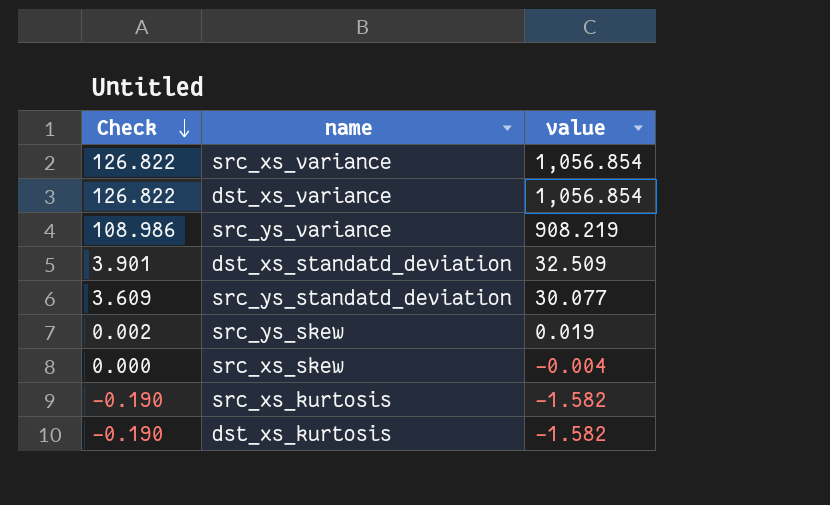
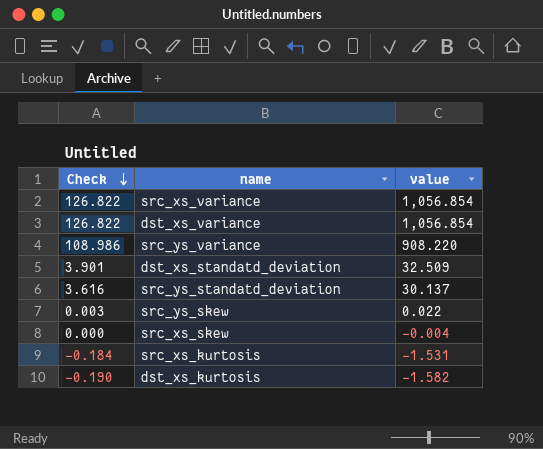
src_ys_variance | value: 908.219 -> 908.220
src_ys_standatd_deviation | Check: 3.609 -> 3.616
src_ys_standatd_deviation | value: 30.077 -> 30.137
src_ys_skew | Check: 0.002 -> 0.003
src_ys_skew | value: 0.019 -> 0.022
src_xs_kurtosis | Check: -0.190 -> -0.184
src_xs_kurtosis | value: -1.582 -> -1.531

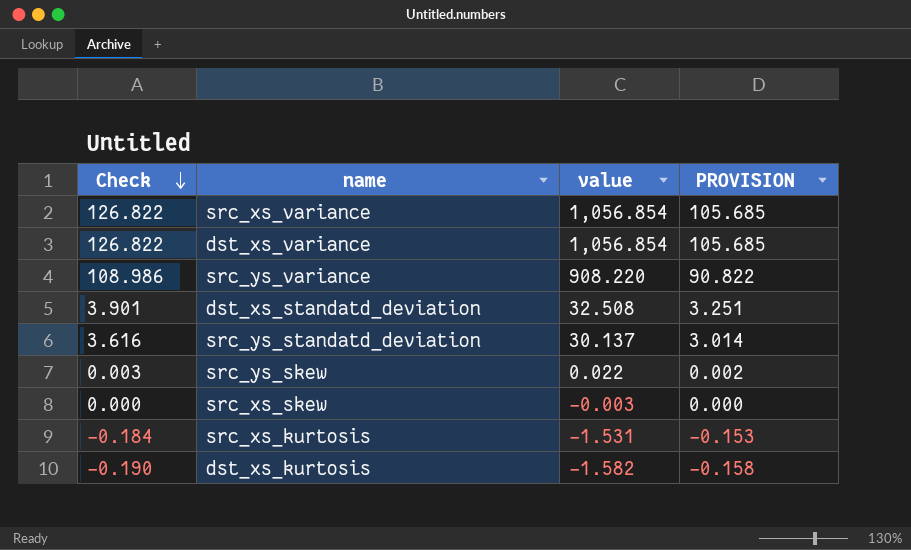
column PROVISION | formula: none -> [value] * 0.1
dst_xs_standatd_deviation | value: 32.509 -> 32.508
src_xs_skew | value: -0.004 -> -0.003

